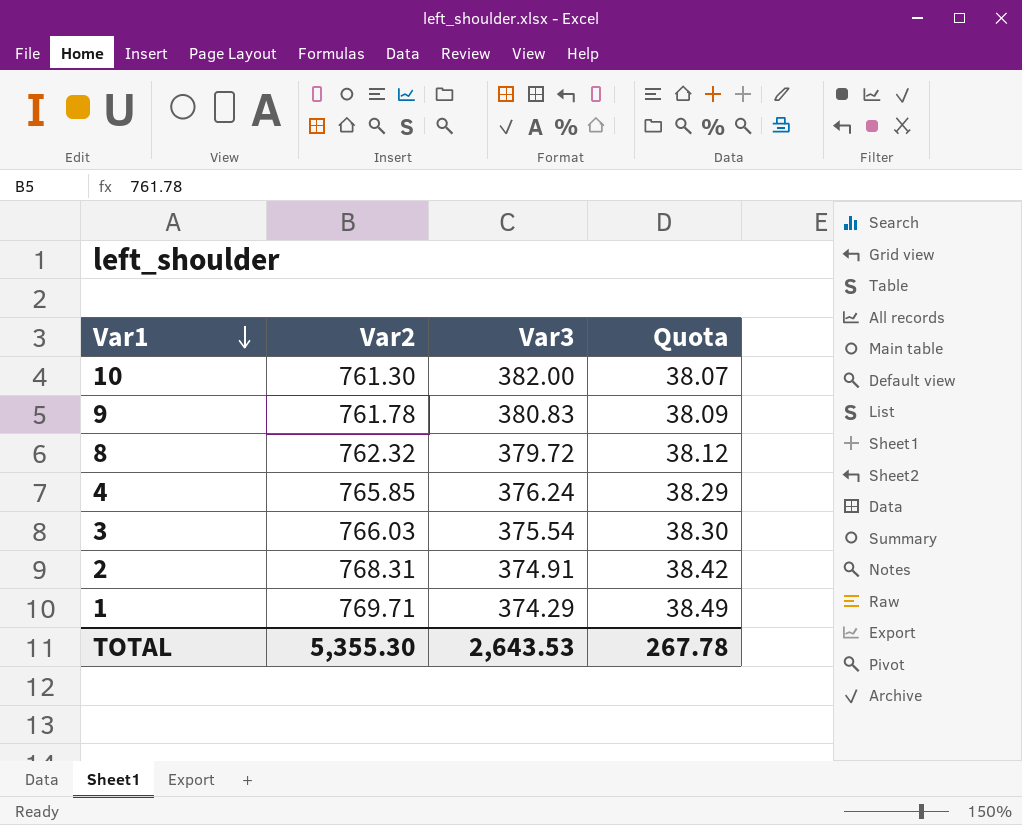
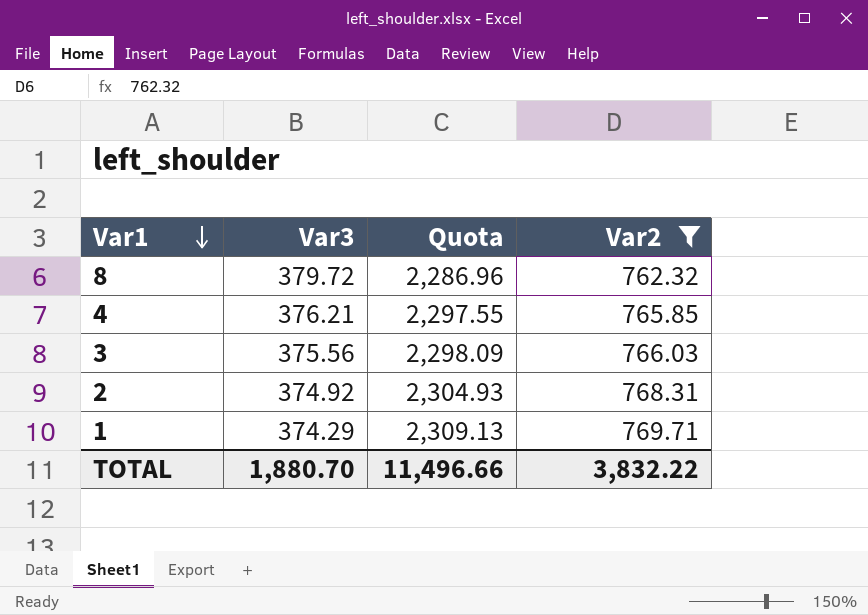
filter: none -> Var2 >= 762.32
column Quota | formula: [Var2] * 0.05 -> [Var2] * 3
column Var2 | position: 2 -> 4
4 | Var3: 376.24 -> 376.21
3 | Var3: 375.54 -> 375.56
2 | Var3: 374.91 -> 374.92
TOTAL | Var3: 2,643.53 -> 1,880.70
TOTAL | Quota: 267.78 -> 11,496.66
TOTAL | Var2: 5,355.30 -> 3,832.22

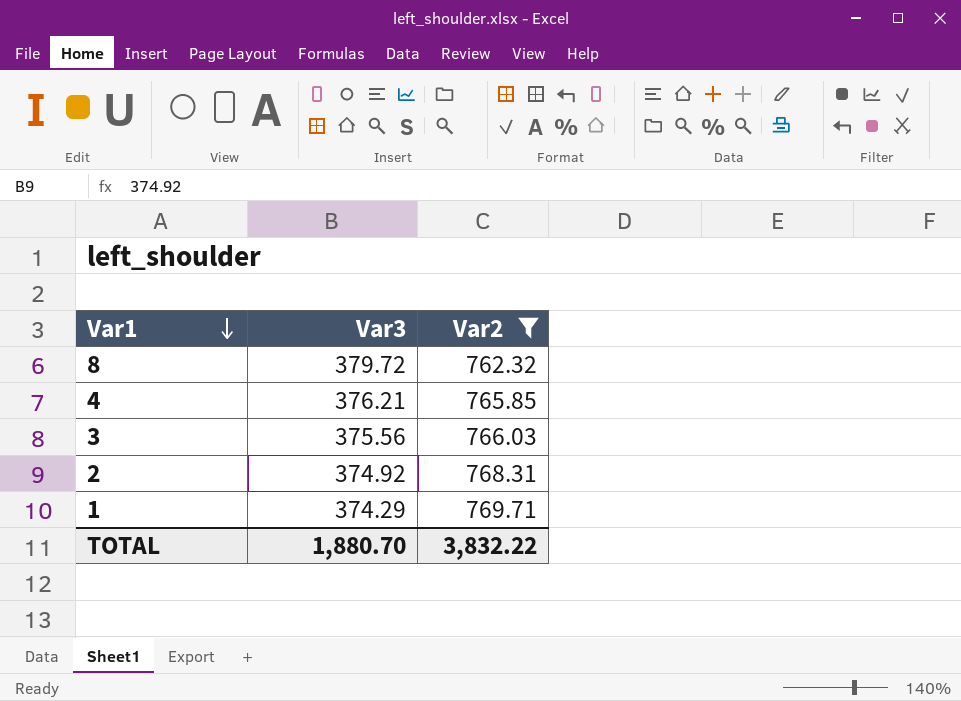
column Quota | formula: [Var2] * 3 -> none

